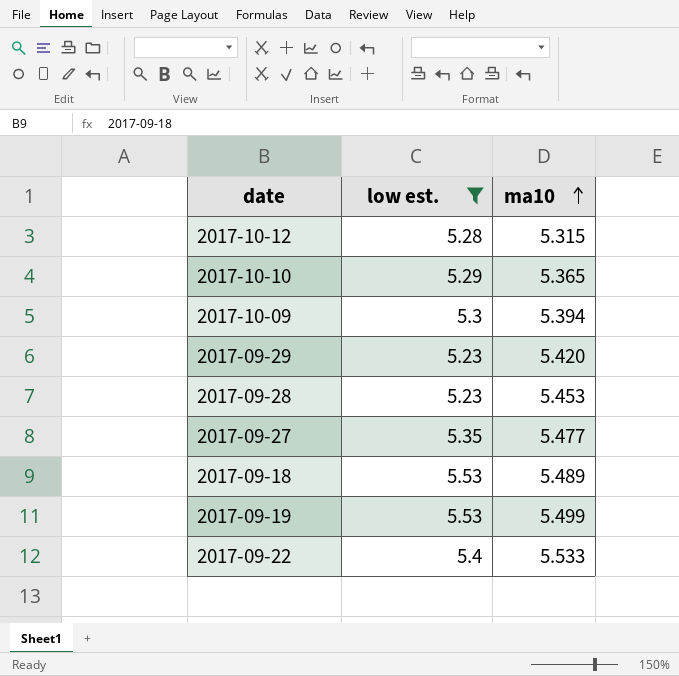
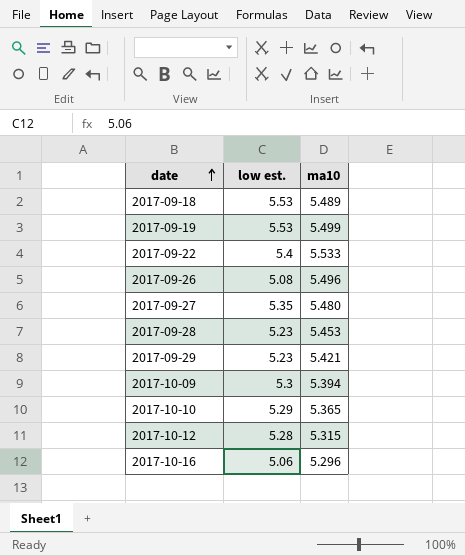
filter: low est. >= 5.23 -> none
row order: ma10 ascending -> date ascending
2017-09-27 | ma10: 5.477 -> 5.480
2017-09-29 | ma10: 5.420 -> 5.421

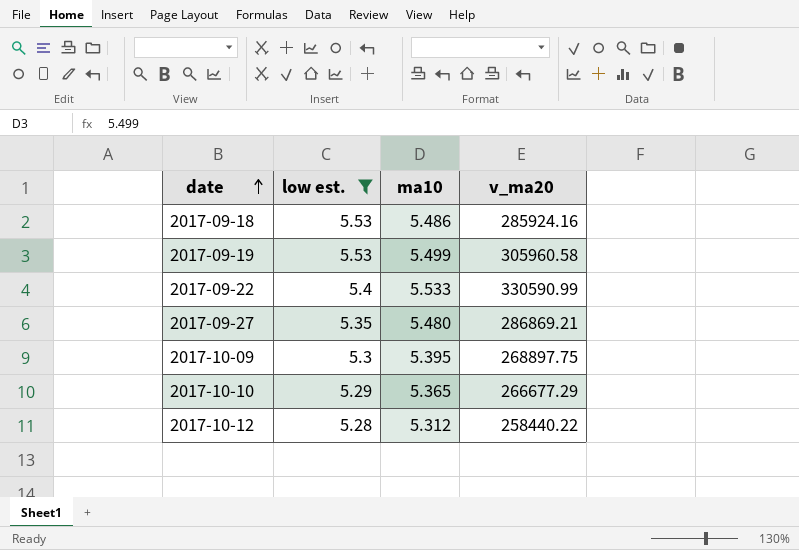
filter: none -> low est. >= 5.28
column v_ma20 | position: none -> 4
2017-09-18 | ma10: 5.489 -> 5.486
2017-10-09 | ma10: 5.394 -> 5.395
2017-10-12 | ma10: 5.315 -> 5.312

